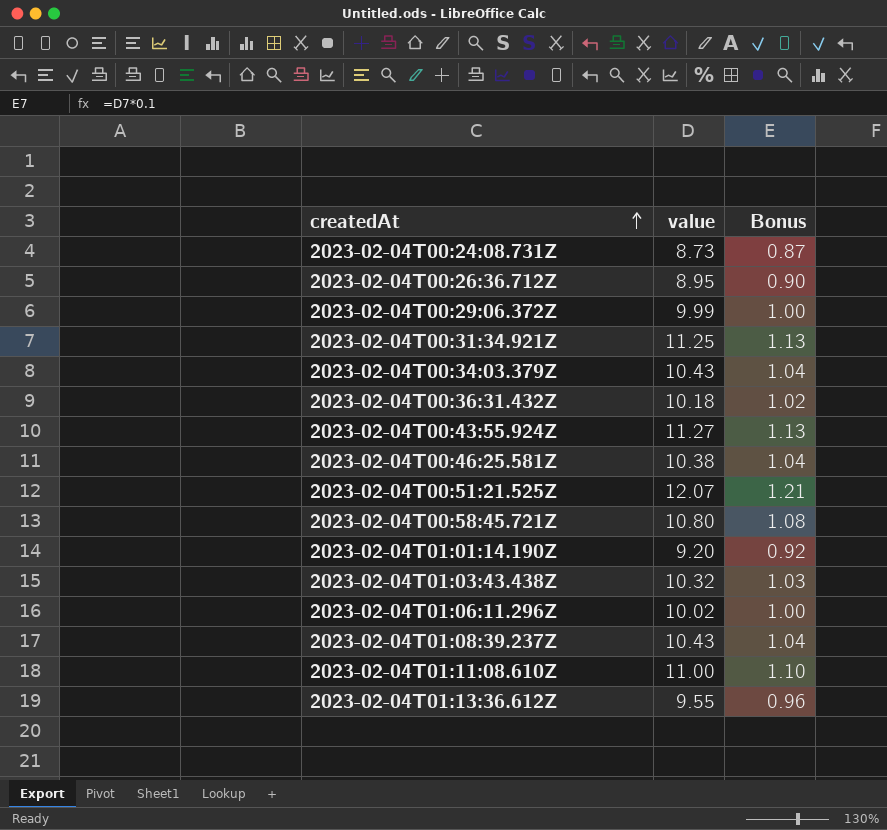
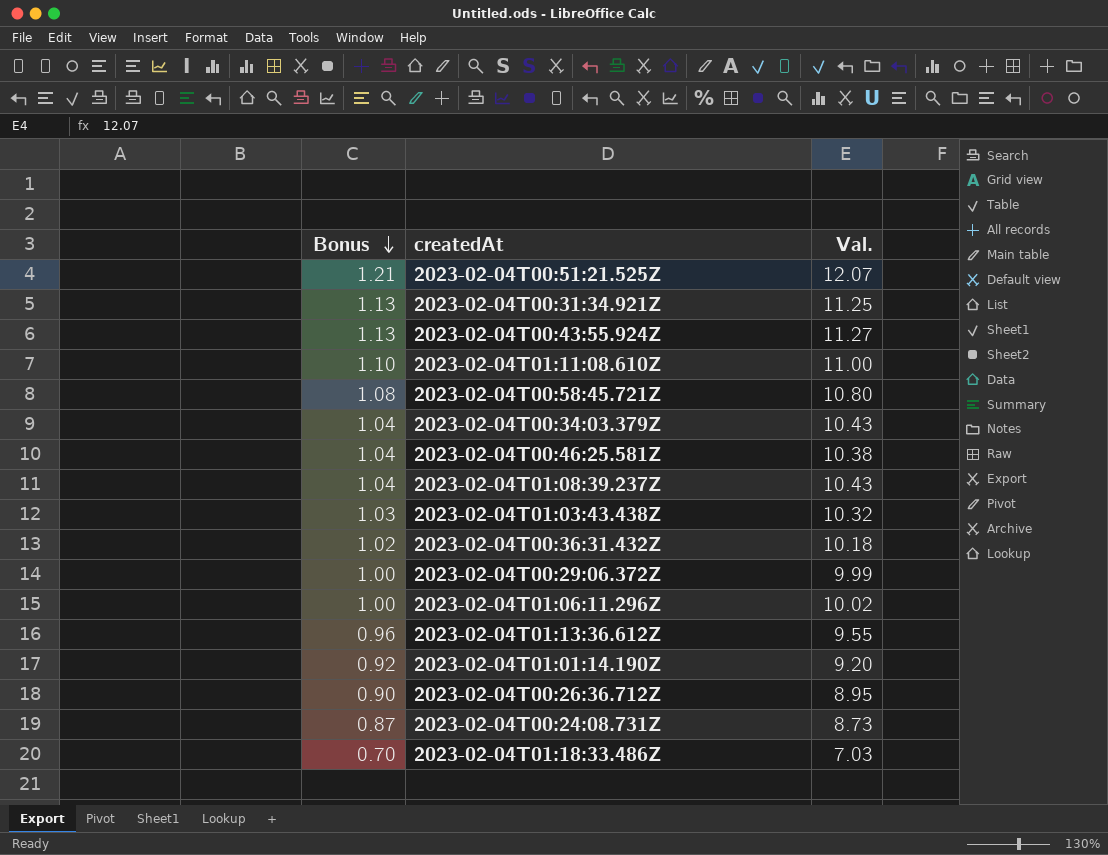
row order: createdAt ascending -> Bonus descending
column Bonus | position: 3 -> 1
column name: value -> Val.
row 2023-02-04T01:18:33.486Z: none -> 0.70 | 7.03

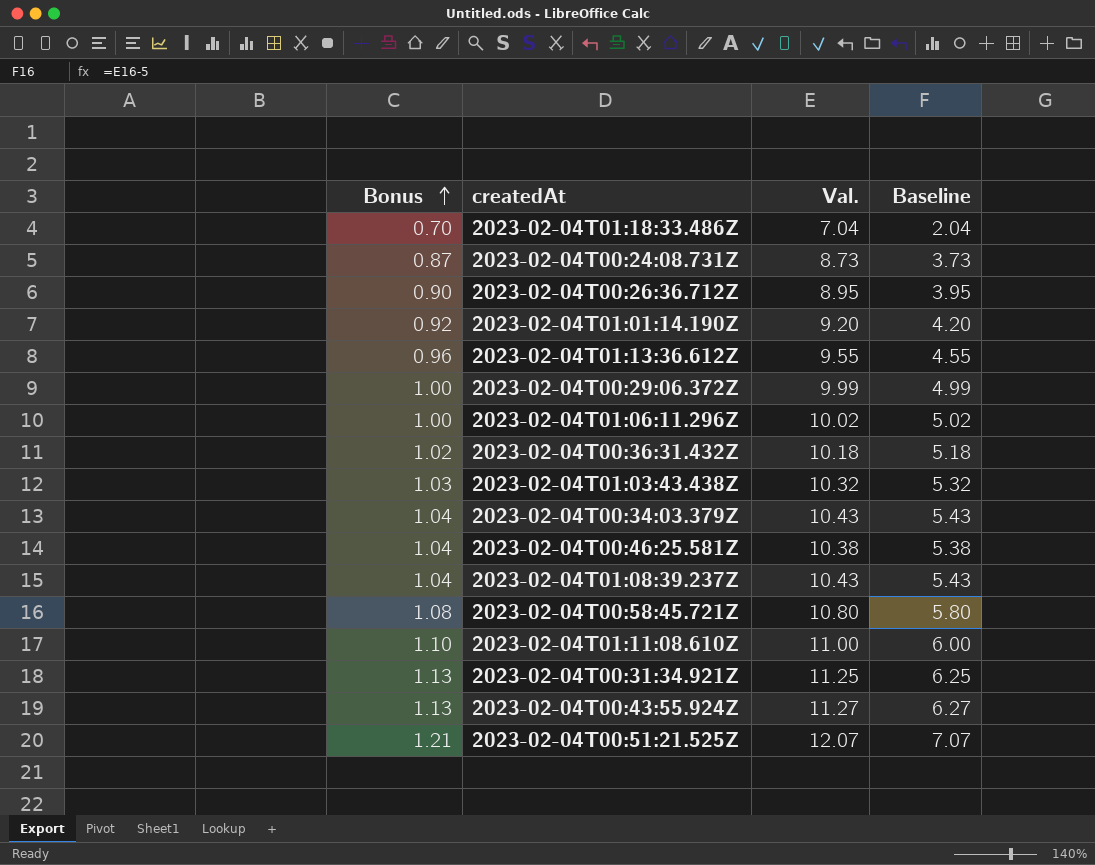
row order: Bonus descending -> Bonus ascending
column Baseline | formula: none -> [Val.] - 5
2023-02-04T01:18:33.486Z | Val.: 7.03 -> 7.04

